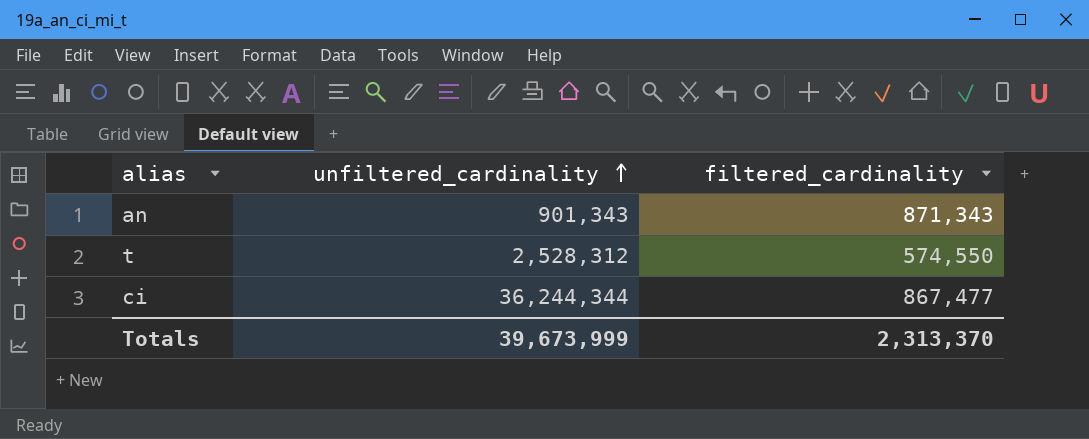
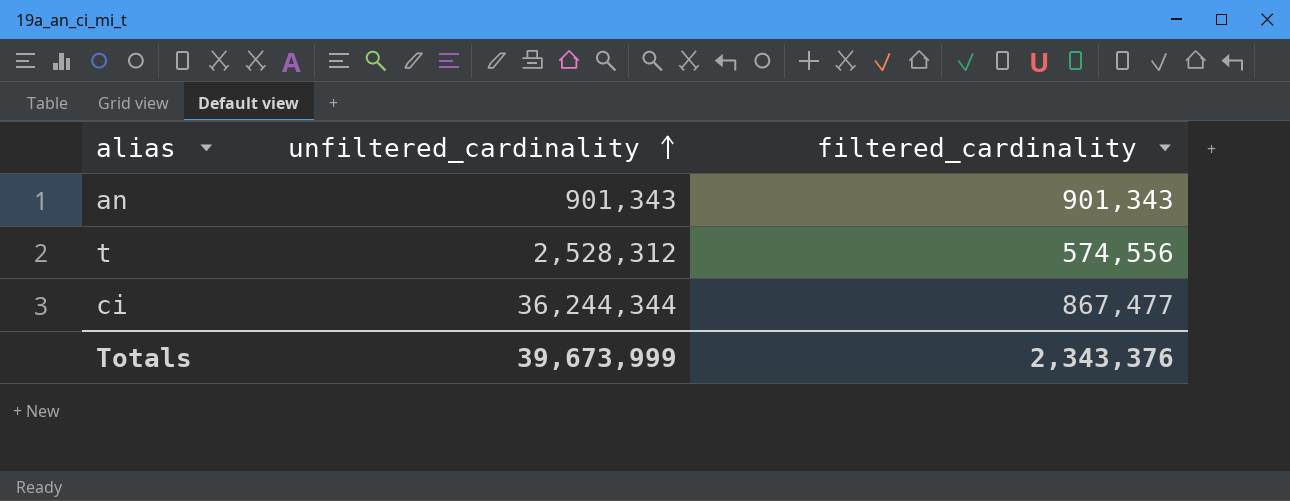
an | filtered_cardinality: 871,343 -> 901,343
t | filtered_cardinality: 574,550 -> 574,556
Totals | filtered_cardinality: 2,313,370 -> 2,343,376

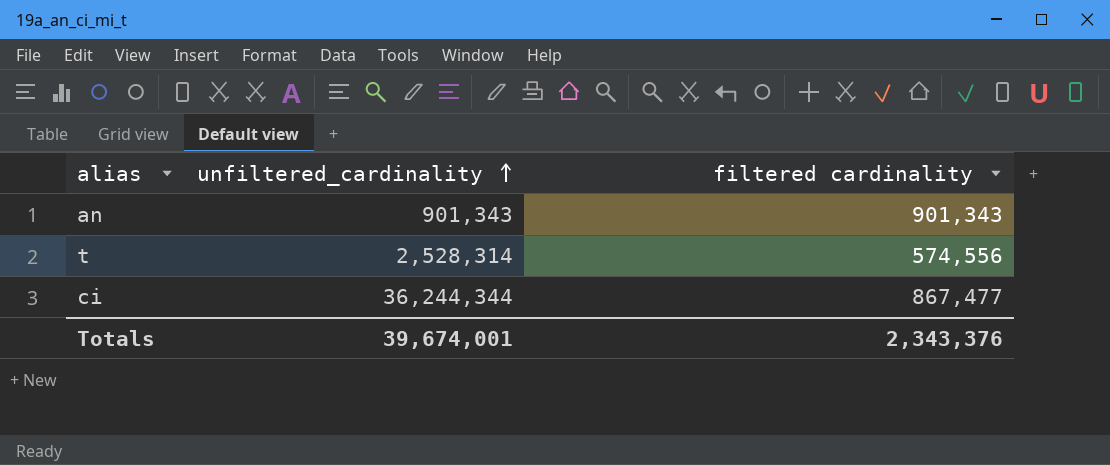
column name: filtered_cardinality -> filtered cardinality
t | unfiltered_cardinality: 2,528,312 -> 2,528,314
Totals | unfiltered_cardinality: 39,673,999 -> 39,674,001

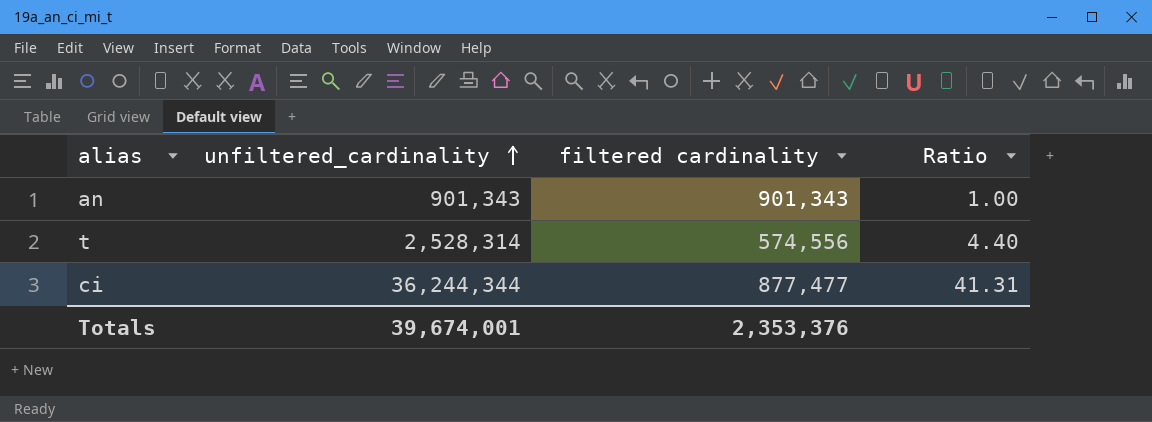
column Ratio | formula: none -> [unfiltered_cardinality] / [filtered cardinality]
ci | filtered cardinality: 867,477 -> 877,477
Totals | filtered cardinality: 2,343,376 -> 2,353,376

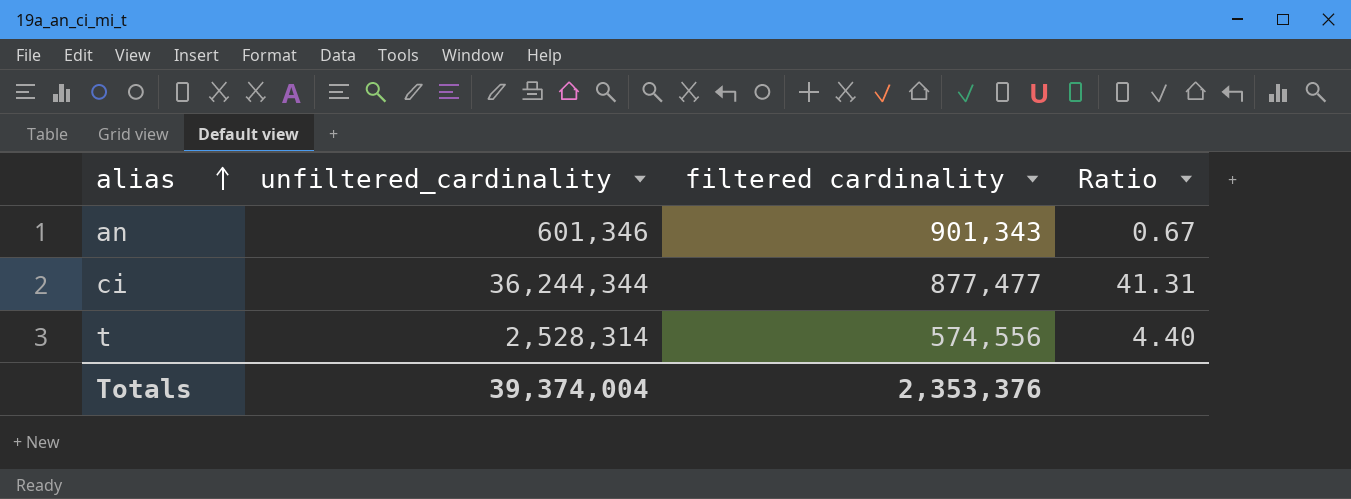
row order: unfiltered_cardinality ascending -> alias ascending
an | unfiltered_cardinality: 901,343 -> 601,346
an | Ratio: 1.00 -> 0.67
Totals | unfiltered_cardinality: 39,674,001 -> 39,374,004

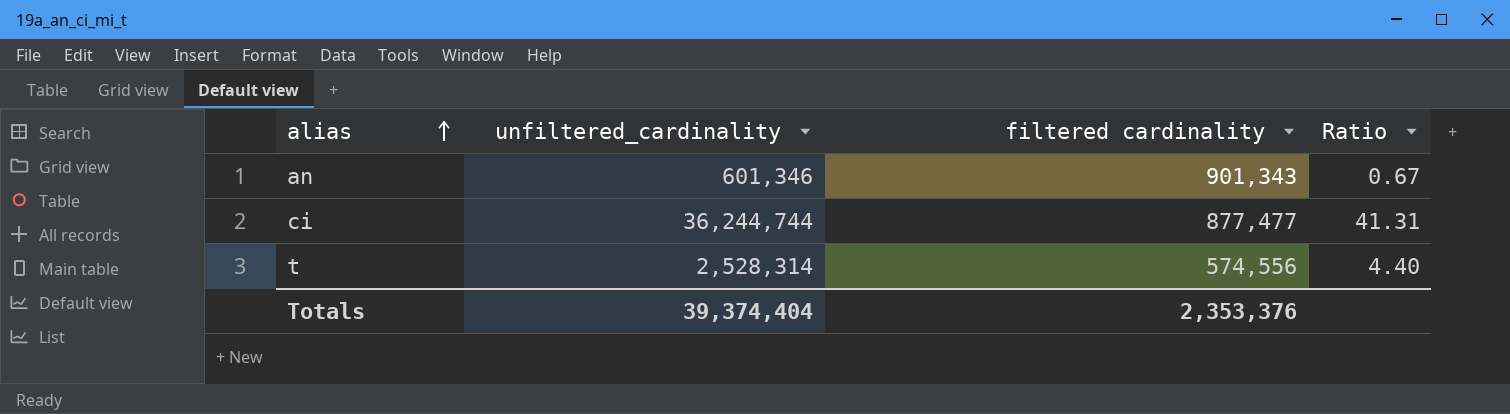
ci | unfiltered_cardinality: 36,244,344 -> 36,244,744
Totals | unfiltered_cardinality: 39,374,004 -> 39,374,404

